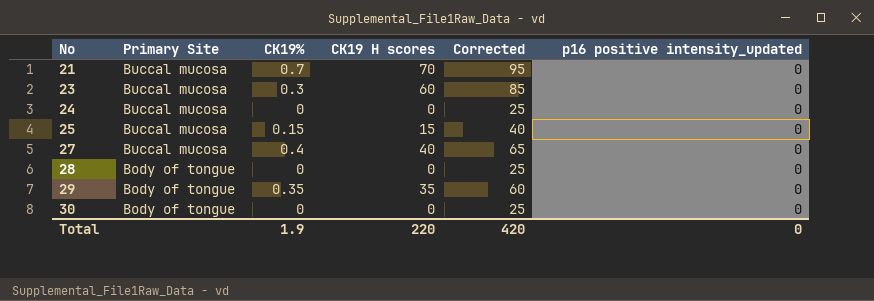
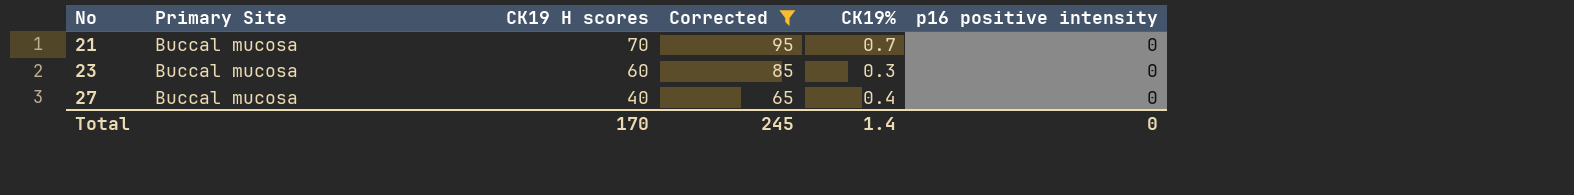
filter: none -> Corrected >= 65
column CK19% | position: 3 -> 5
column name: p16 positive intensity_updated -> p16 positive intensity
Total | CK19 H scores: 220 -> 170
Total | Corrected: 420 -> 245
Total | CK19%: 1.9 -> 1.4

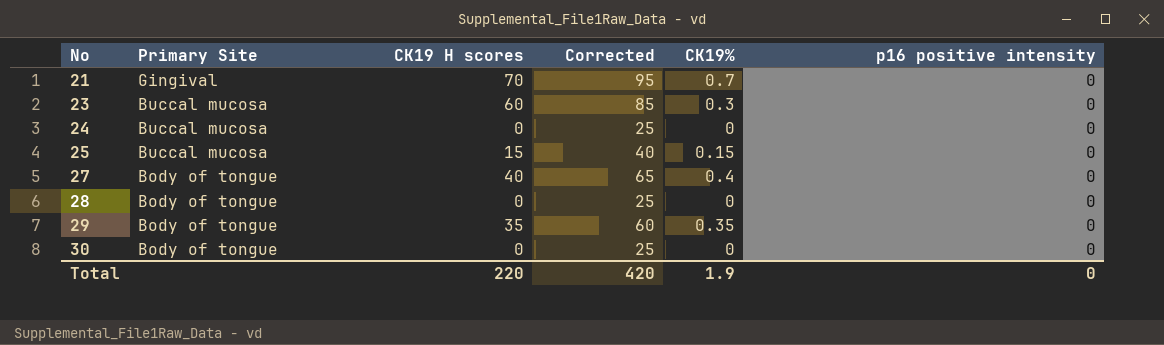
filter: Corrected >= 65 -> none
21 | Primary Site: Buccal mucosa -> Gingival
27 | Primary Site: Buccal mucosa -> Body of tongue
Total | CK19 H scores: 170 -> 220
Total | Corrected: 245 -> 420
Total | CK19%: 1.4 -> 1.9

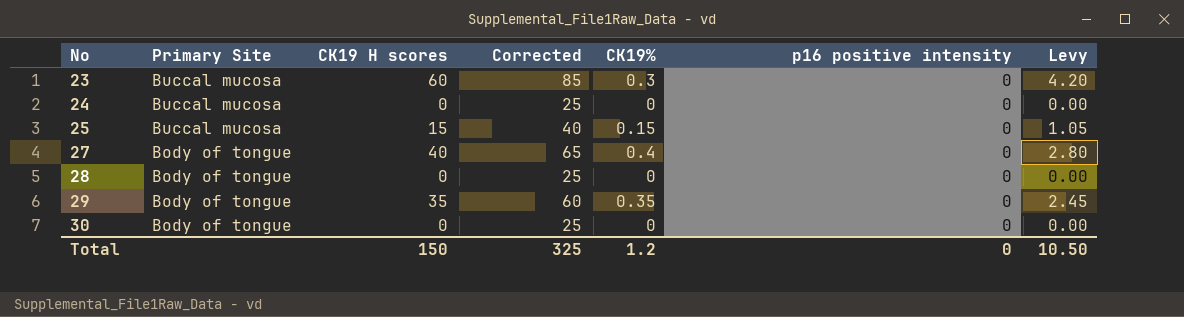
column Levy | formula: none -> [CK19 H scores] * 0.07
row 21: Gingival | 70 | 95 | 0.7 | 0 -> none
Total | CK19 H scores: 220 -> 150
Total | Corrected: 420 -> 325
Total | CK19%: 1.9 -> 1.2

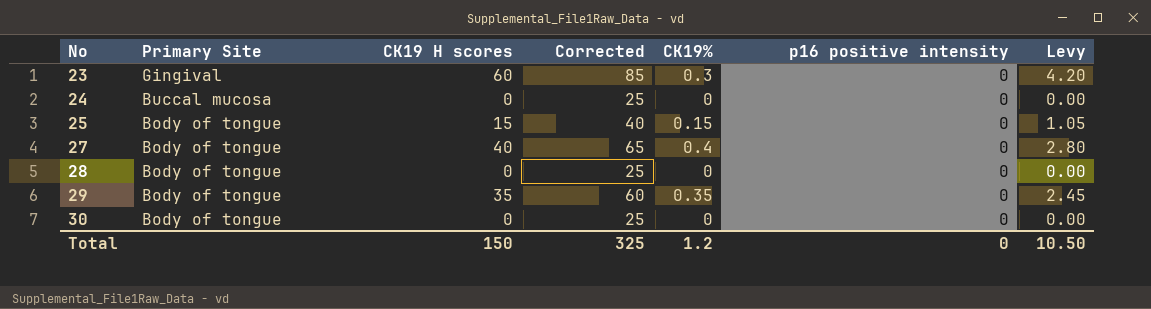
23 | Primary Site: Buccal mucosa -> Gingival
25 | Primary Site: Buccal mucosa -> Body of tongue

